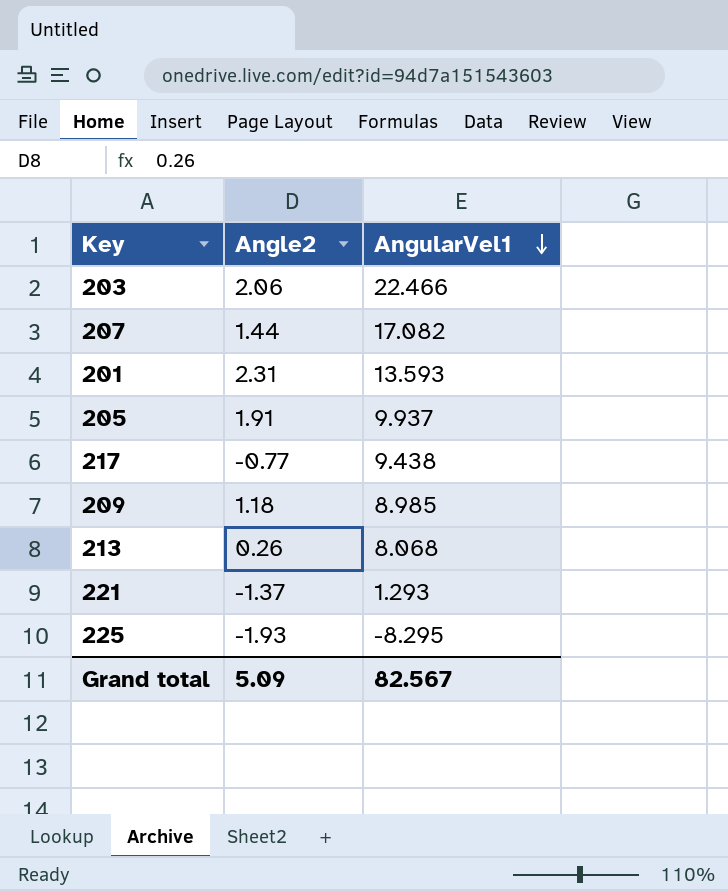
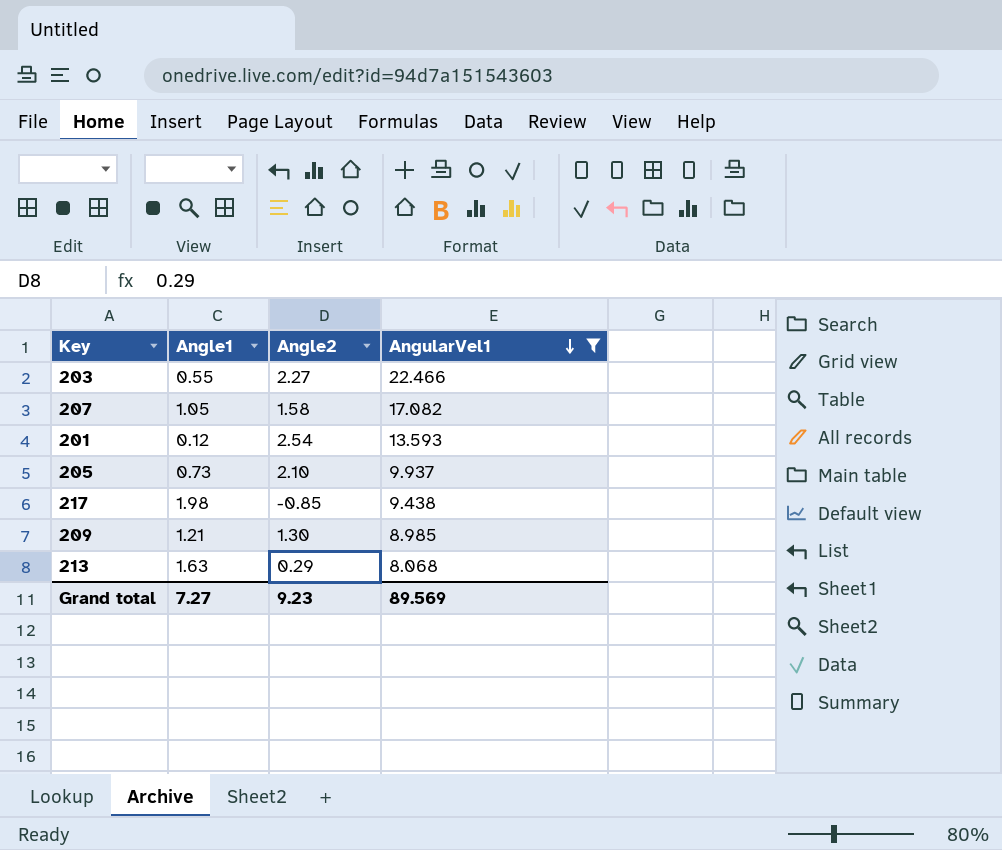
filter: none -> AngularVel1 >= 8.068
column Angle1 | position: none -> 2
203 | Angle2: 2.06 -> 2.27
207 | Angle2: 1.44 -> 1.58
201 | Angle2: 2.31 -> 2.54
205 | Angle2: 1.91 -> 2.10
217 | Angle2: -0.77 -> -0.85
209 | Angle2: 1.18 -> 1.30
213 | Angle2: 0.26 -> 0.29
Grand total | Angle2: 5.09 -> 9.23
Grand total | AngularVel1: 82.567 -> 89.569

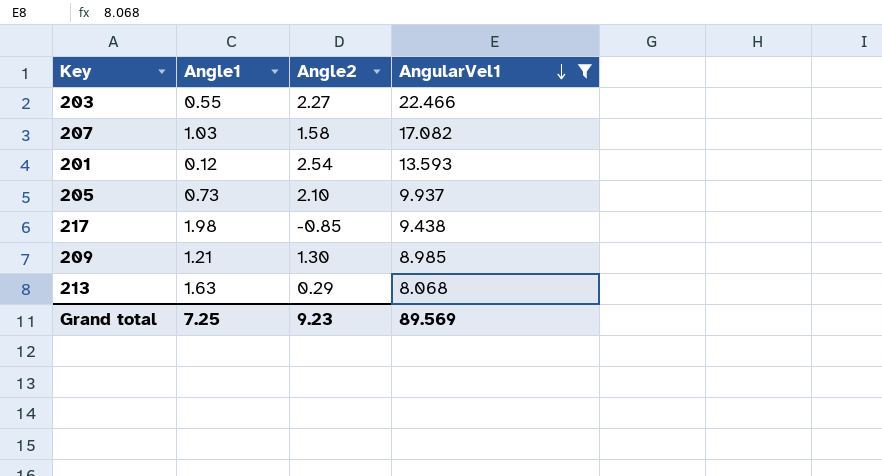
207 | Angle1: 1.05 -> 1.03
Grand total | Angle1: 7.27 -> 7.25

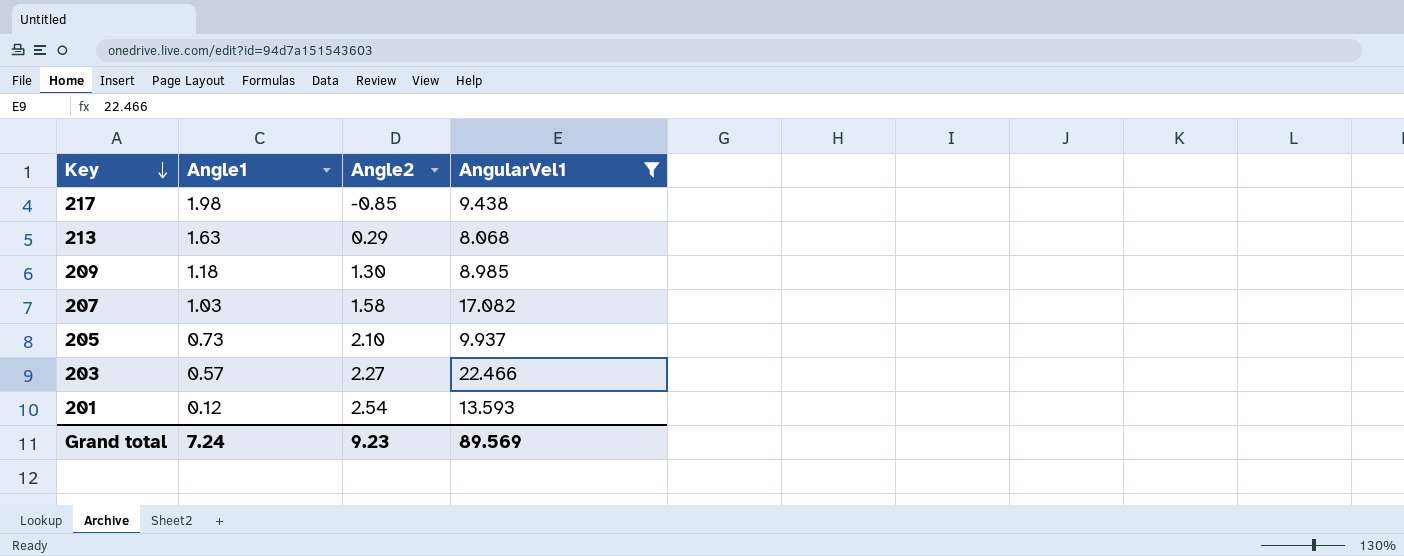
row order: AngularVel1 descending -> Key descending
209 | Angle1: 1.21 -> 1.18
203 | Angle1: 0.55 -> 0.57
Grand total | Angle1: 7.25 -> 7.24

